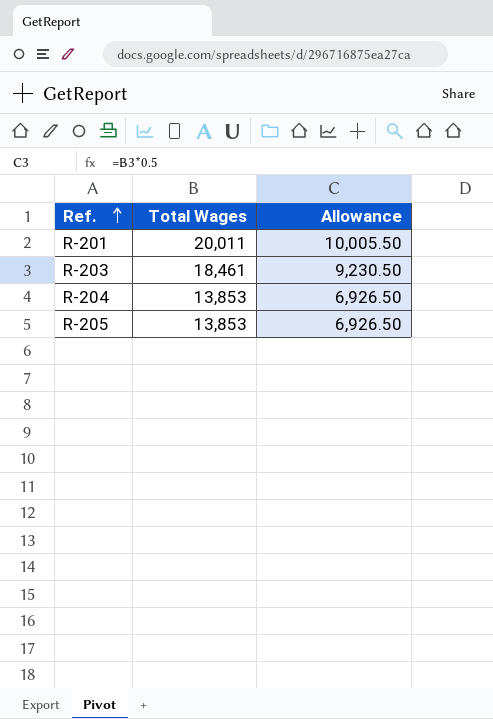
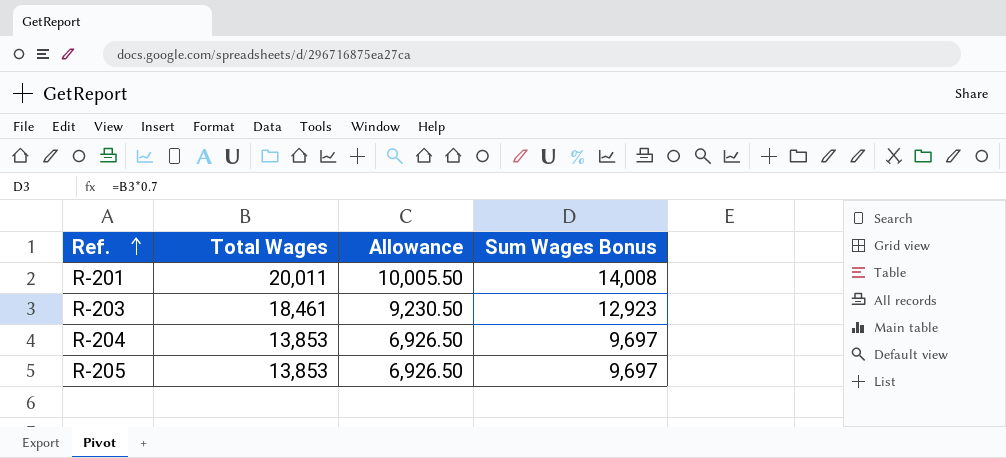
column Sum Wages Bonus | formula: none -> [Total Wages] * 0.7

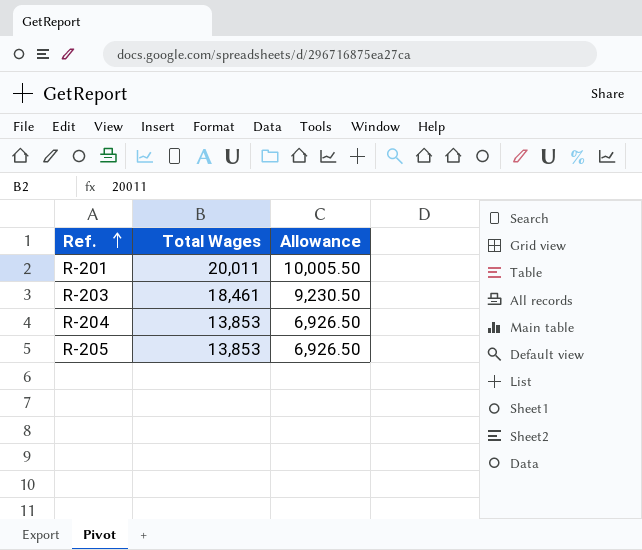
column Sum Wages Bonus | formula: [Total Wages] * 0.7 -> none

